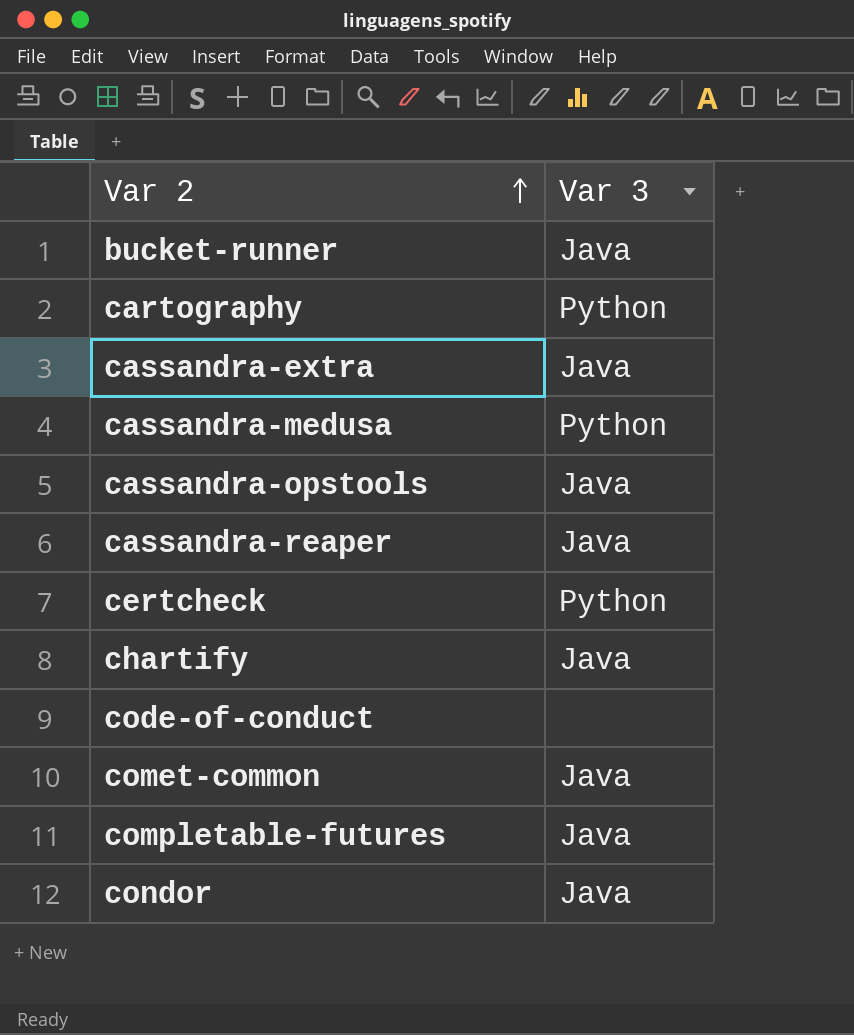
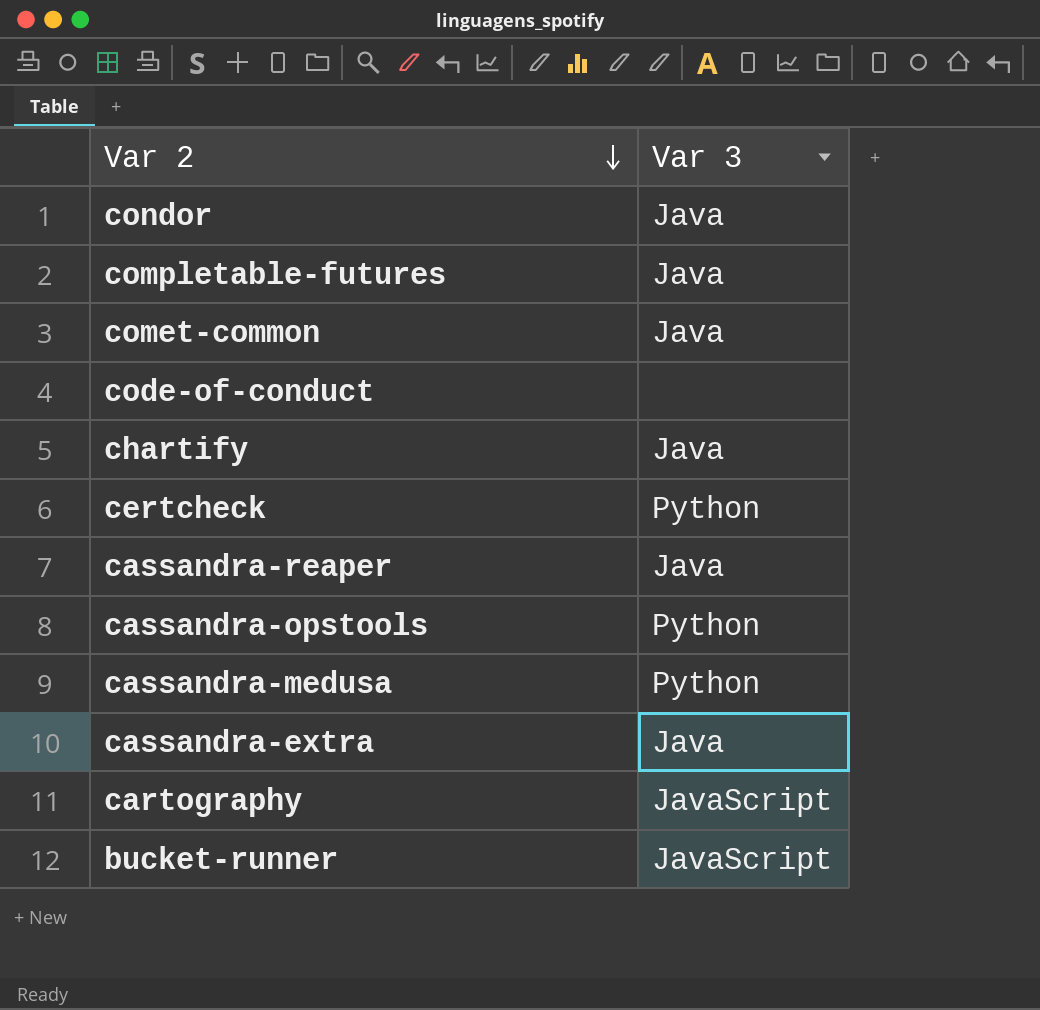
row order: Var 2 ascending -> Var 2 descending
cassandra-opstools | Var 3: Java -> Python
cartography | Var 3: Python -> JavaScript
bucket-runner | Var 3: Java -> JavaScript

